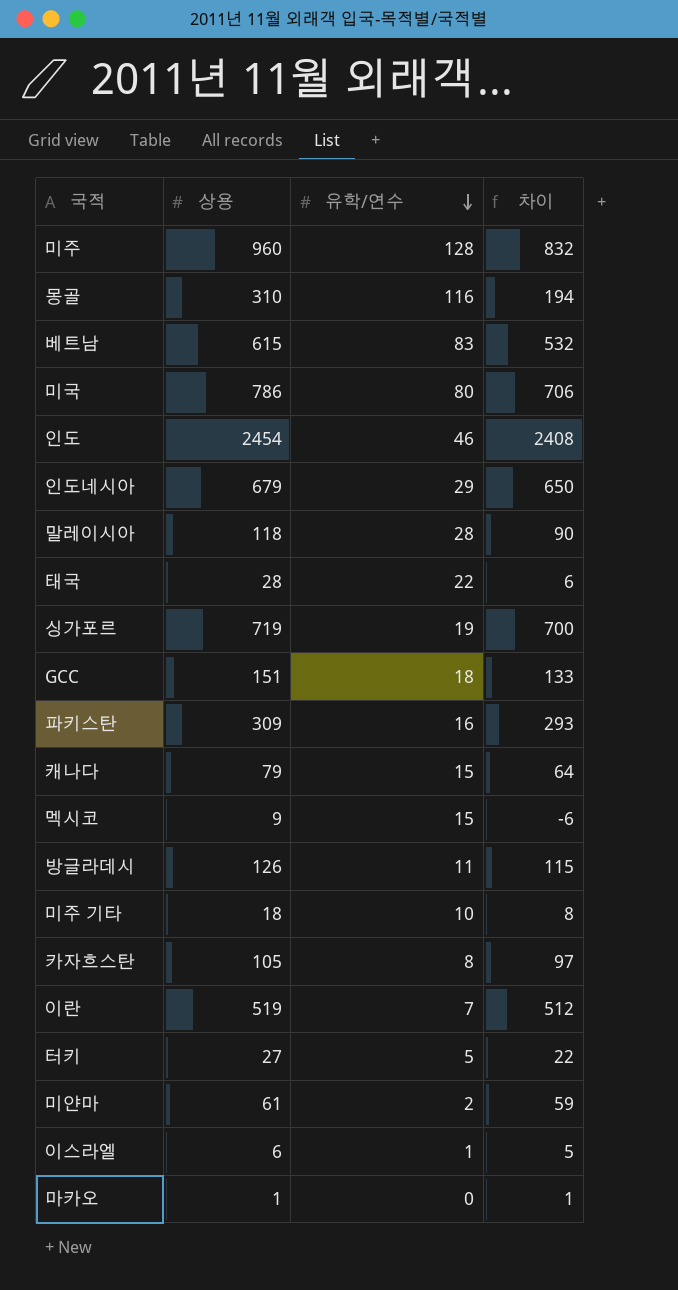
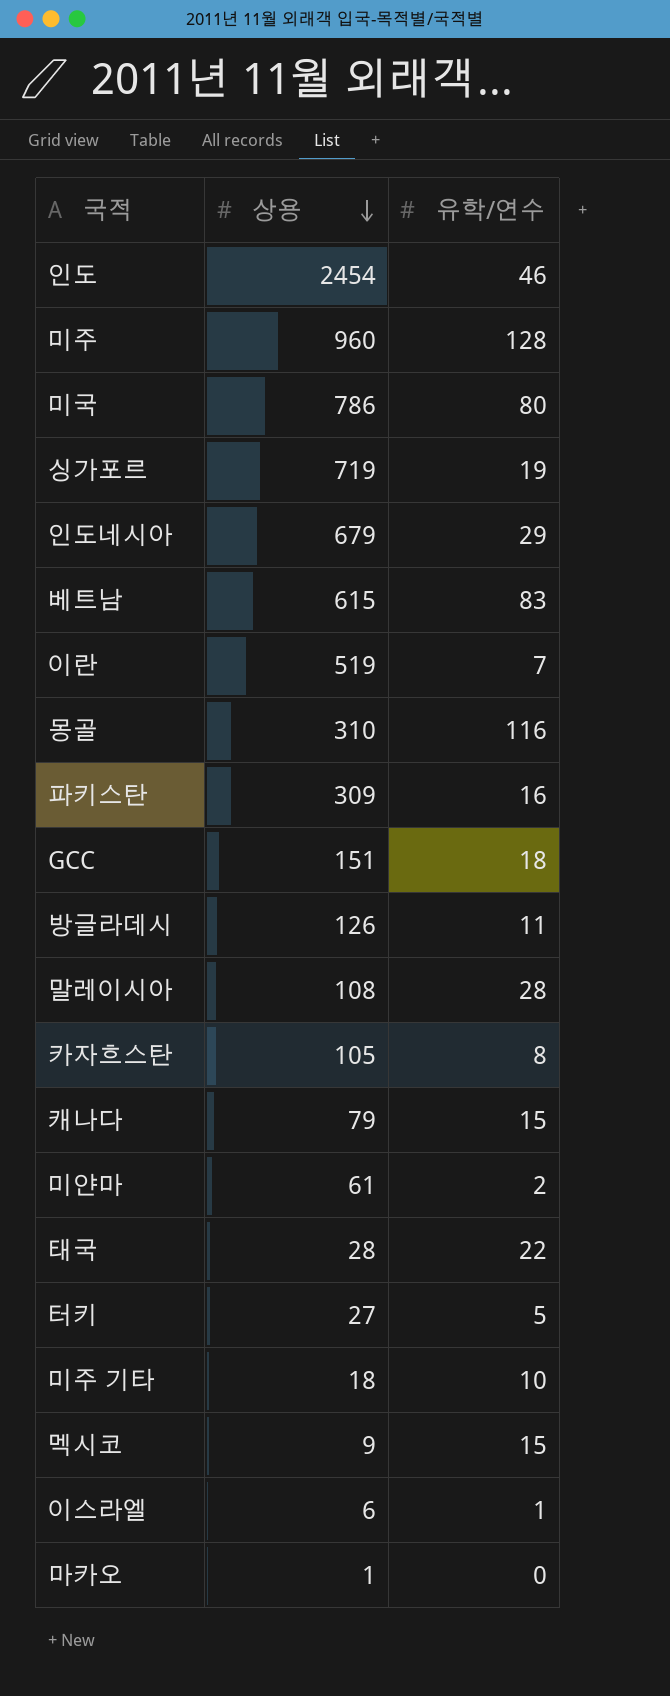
row order: 유학/연수 descending -> 상용 descending
column 차이 | formula: [상용] - [유학/연수] -> none
말레이시아 | 상용: 118 -> 108

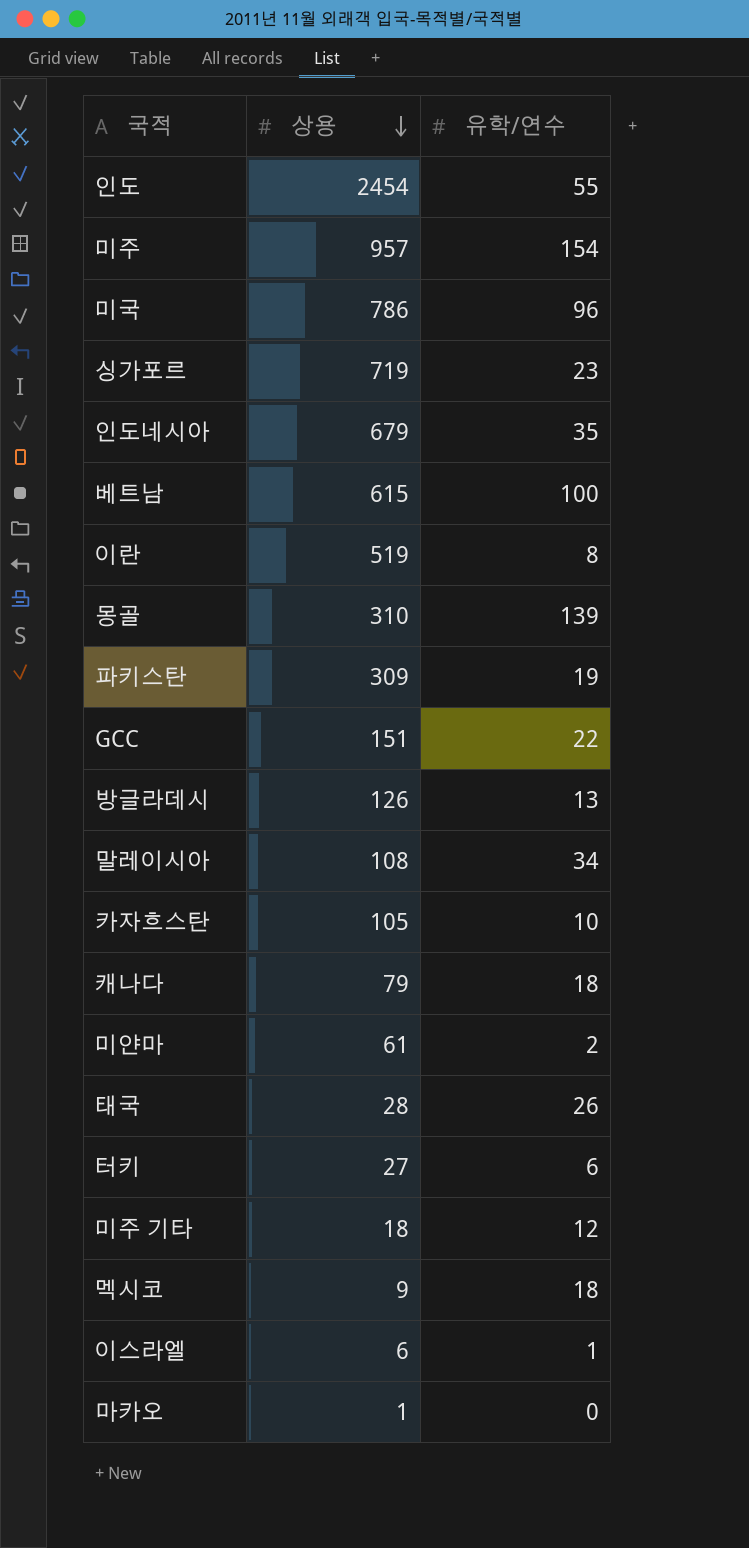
인도 | 유학/연수: 46 -> 55
미주 | 상용: 960 -> 957
미주 | 유학/연수: 128 -> 154
미국 | 유학/연수: 80 -> 96
싱가포르 | 유학/연수: 19 -> 23
인도네시아 | 유학/연수: 29 -> 35
베트남 | 유학/연수: 83 -> 100
이란 | 유학/연수: 7 -> 8
몽골 | 유학/연수: 116 -> 139
파키스탄 | 유학/연수: 16 -> 19
GCC | 유학/연수: 18 -> 22
방글라데시 | 유학/연수: 11 -> 13
말레이시아 | 유학/연수: 28 -> 34
카자흐스탄 | 유학/연수: 8 -> 10
캐나다 | 유학/연수: 15 -> 18
태국 | 유학/연수: 22 -> 26
터키 | 유학/연수: 5 -> 6
미주 기타 | 유학/연수: 10 -> 12
멕시코 | 유학/연수: 15 -> 18

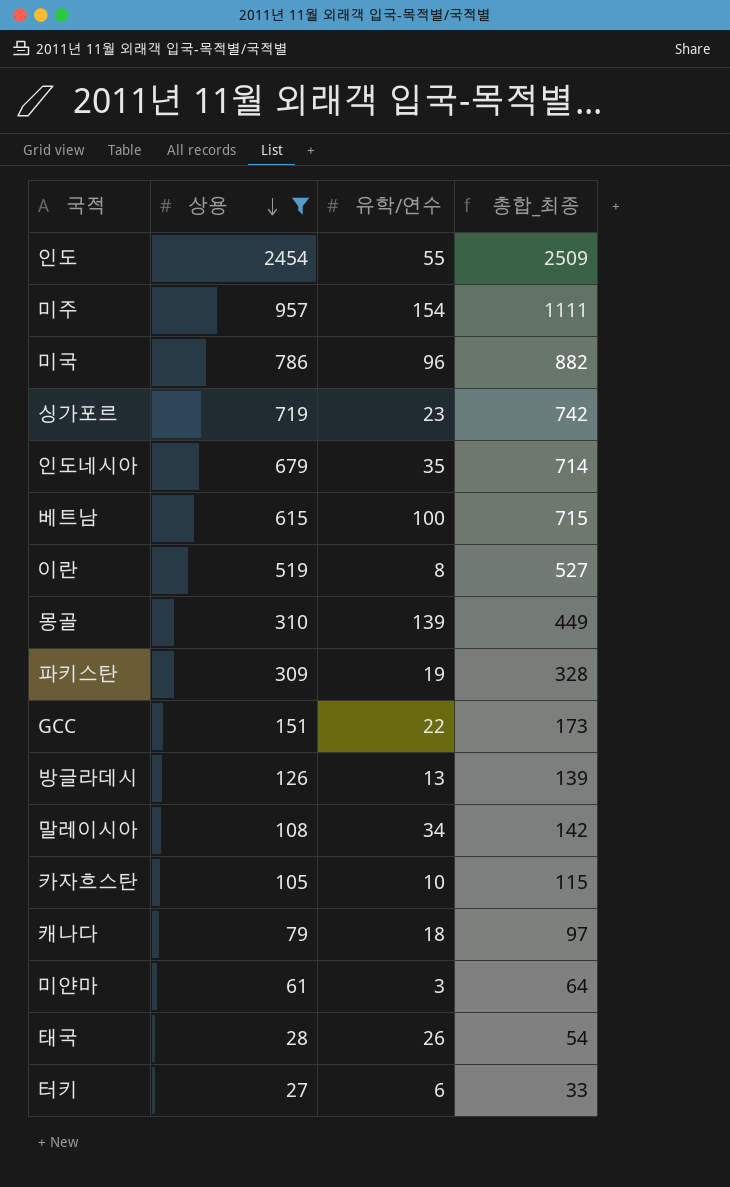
filter: none -> 상용 >= 27
column 총합_최종 | formula: none -> [상용] + [유학/연수]
미얀마 | 유학/연수: 2 -> 3

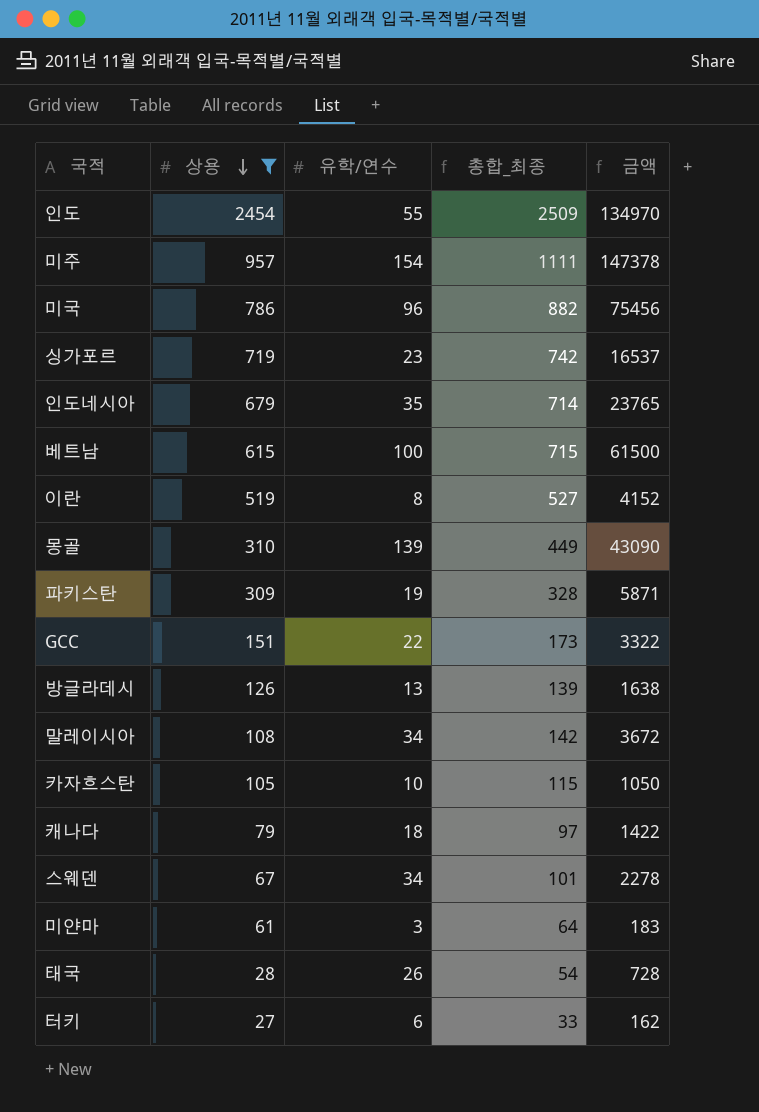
column 금액 | formula: none -> [상용] * [유학/연수]
row 스웨덴: none -> 67 | 34 | 101 | 2278

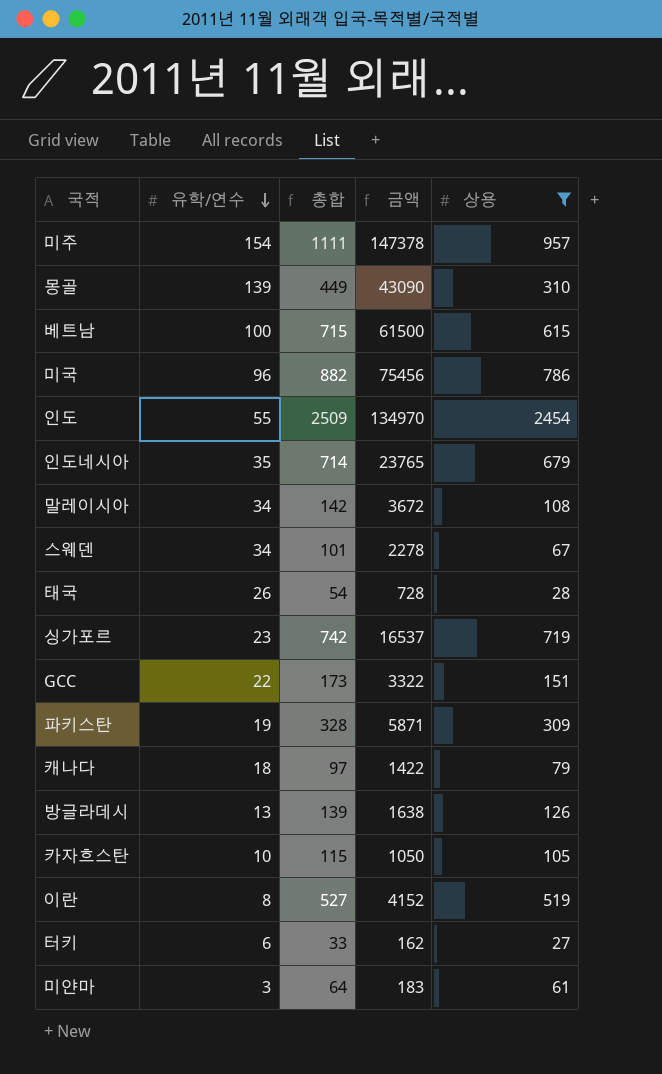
row order: 상용 descending -> 유학/연수 descending
column name: 총합_최종 -> 총합
column 상용 | position: 2 -> 5

